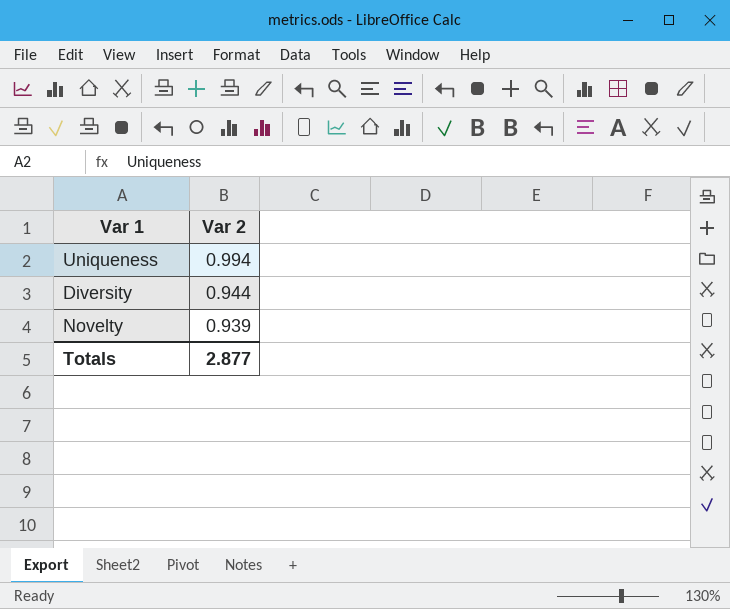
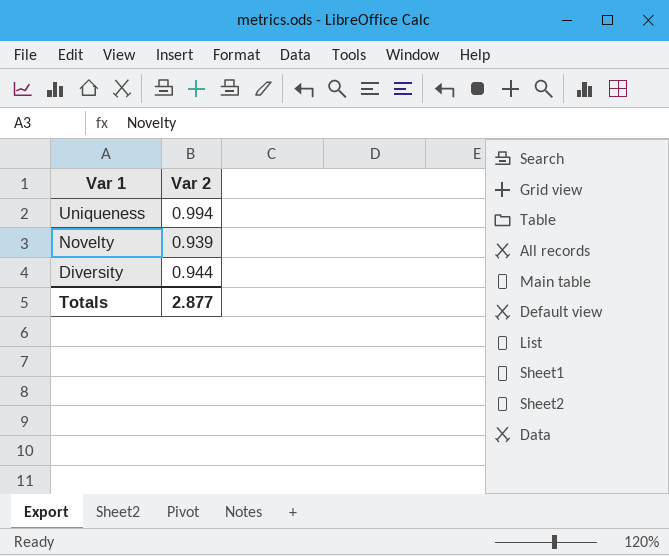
row order: Var 2 descending -> Var 1 descending

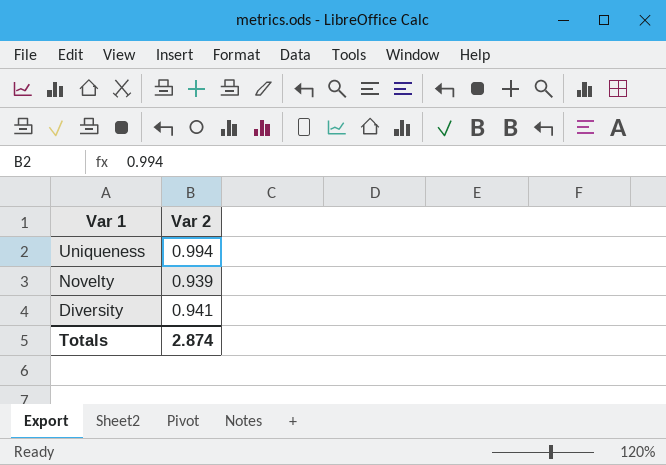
Diversity | Var 2: 0.944 -> 0.941
Totals | Var 2: 2.877 -> 2.874

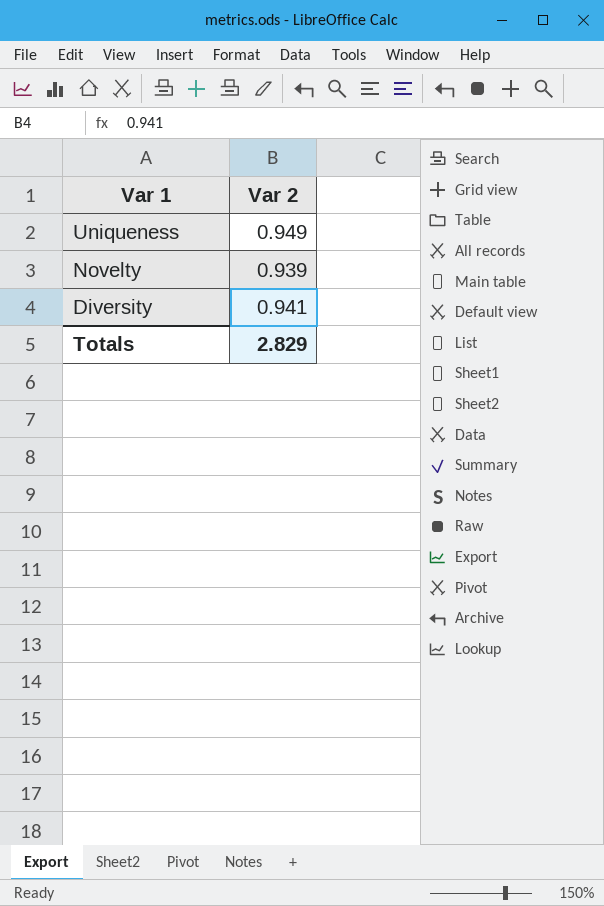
Uniqueness | Var 2: 0.994 -> 0.949
Totals | Var 2: 2.874 -> 2.829

